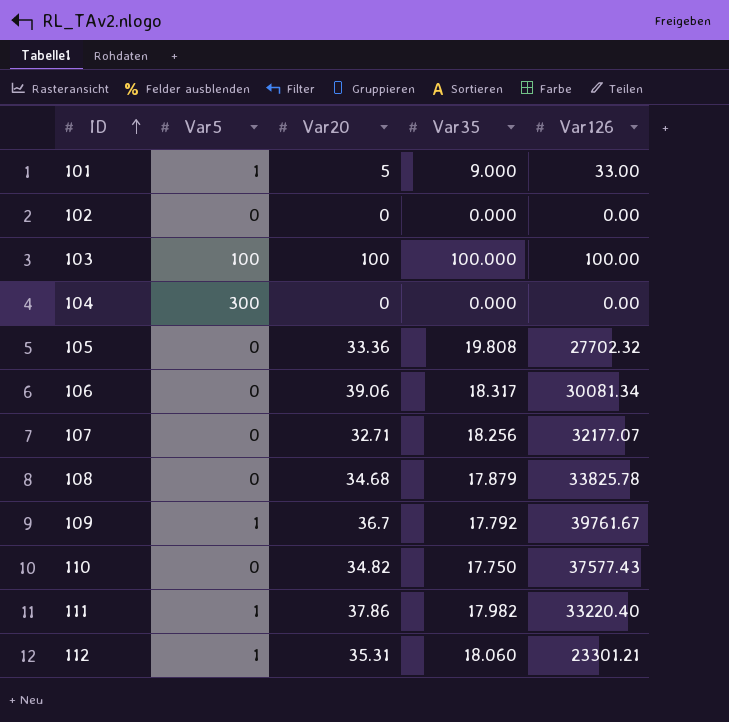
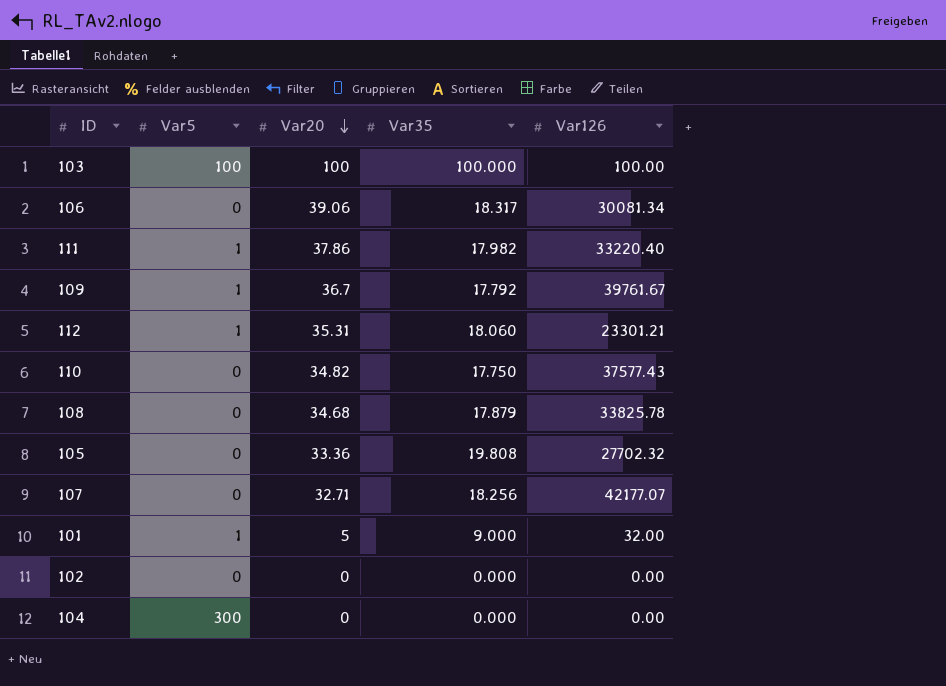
row order: ID ascending -> Var20 descending
107 | Var126: 32177.07 -> 42177.07
101 | Var126: 33.00 -> 32.00

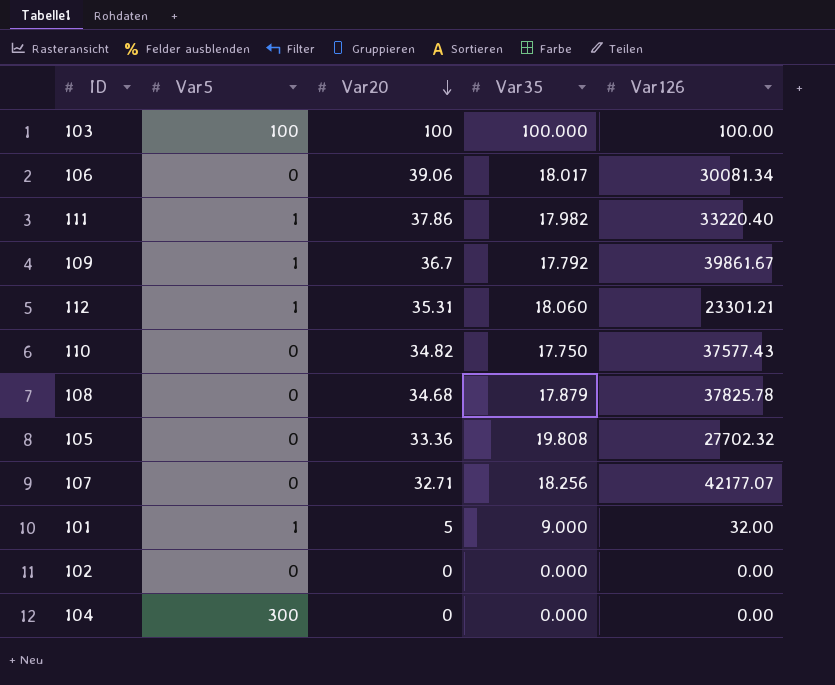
106 | Var35: 18.317 -> 18.017
109 | Var126: 39761.67 -> 39861.67
108 | Var126: 33825.78 -> 37825.78

